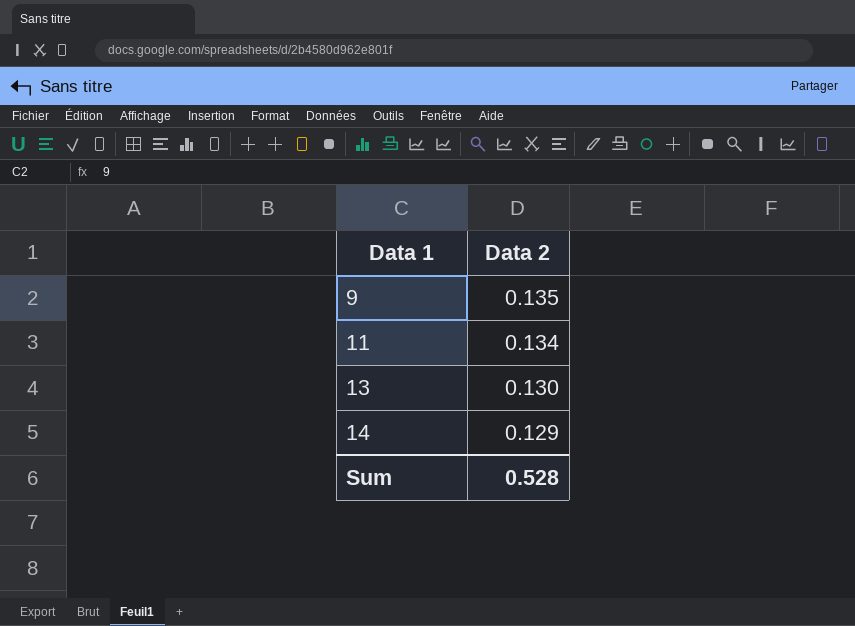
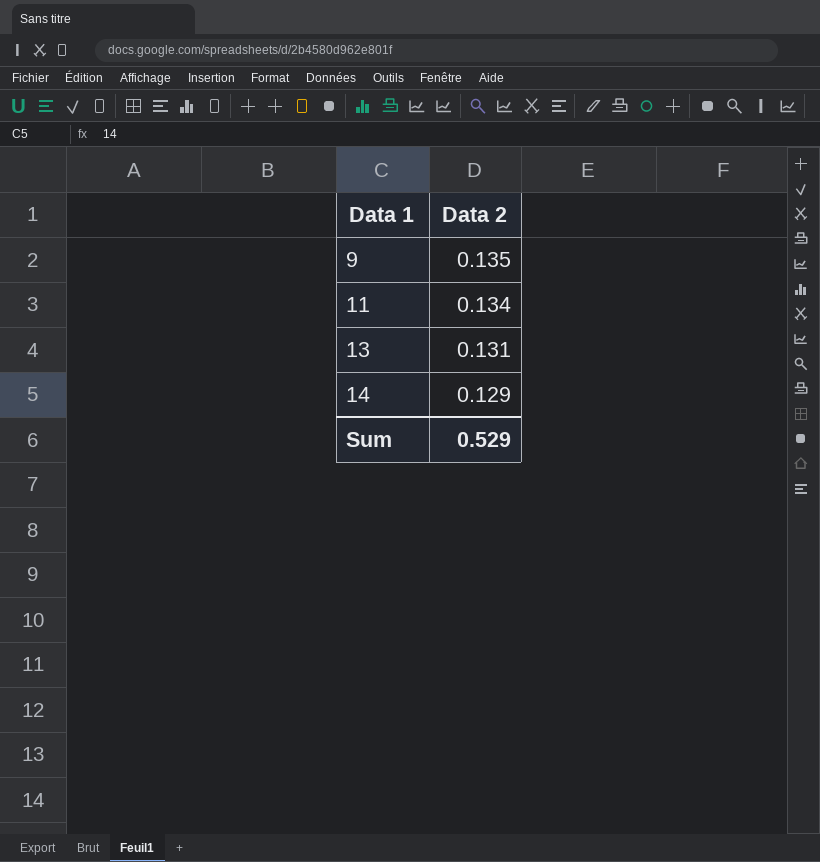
13 | Data 2: 0.130 -> 0.131
Sum | Data 2: 0.528 -> 0.529

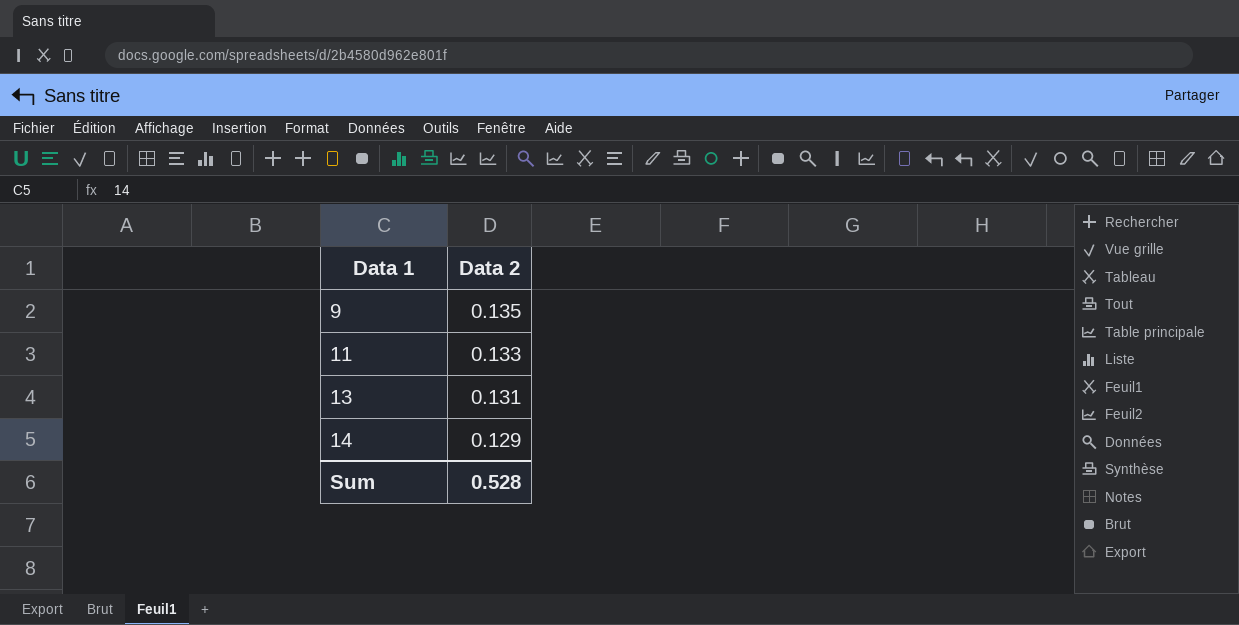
11 | Data 2: 0.134 -> 0.133
Sum | Data 2: 0.529 -> 0.528

